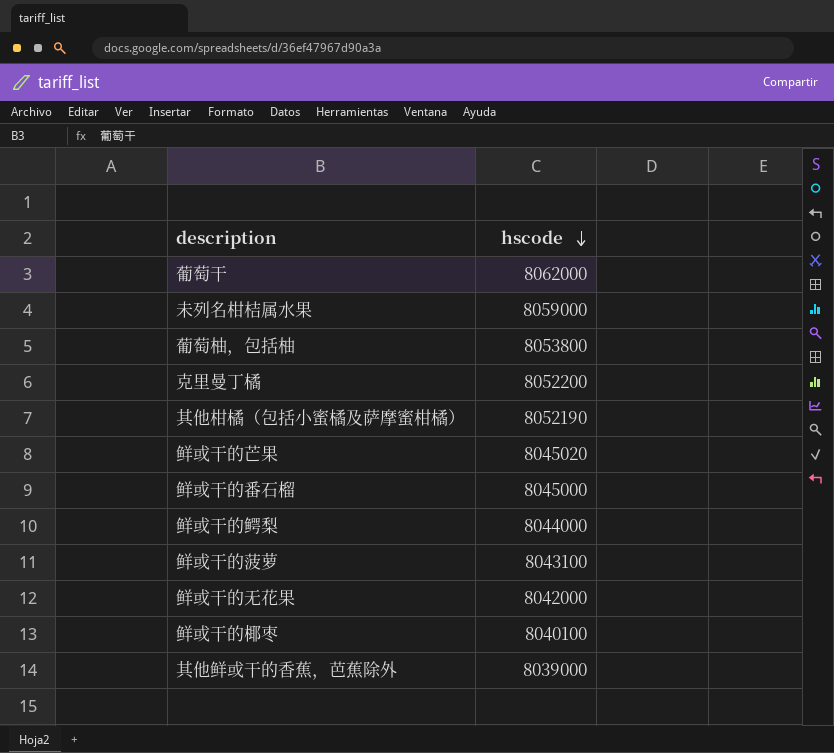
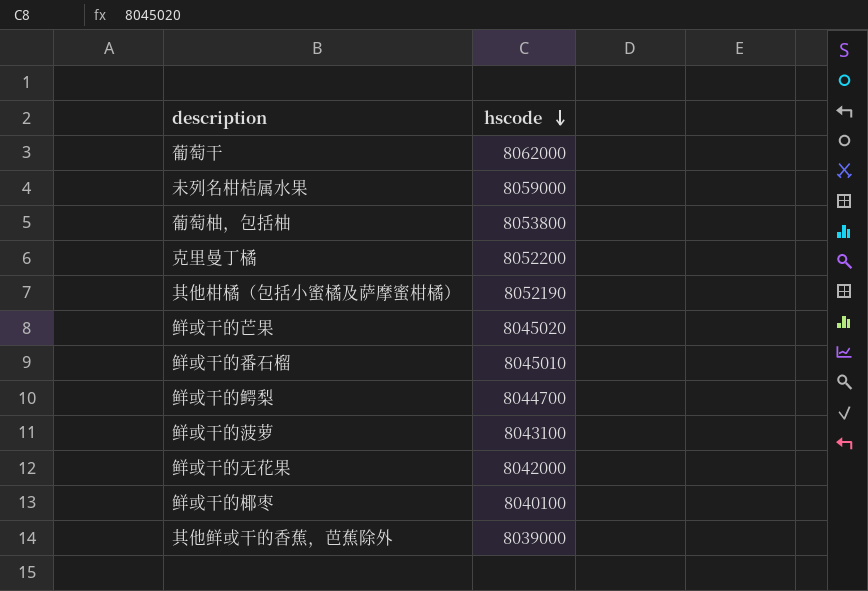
鲜或干的番石榴 | hscode: 8045000 -> 8045010
鲜或干的鳄梨 | hscode: 8044000 -> 8044700

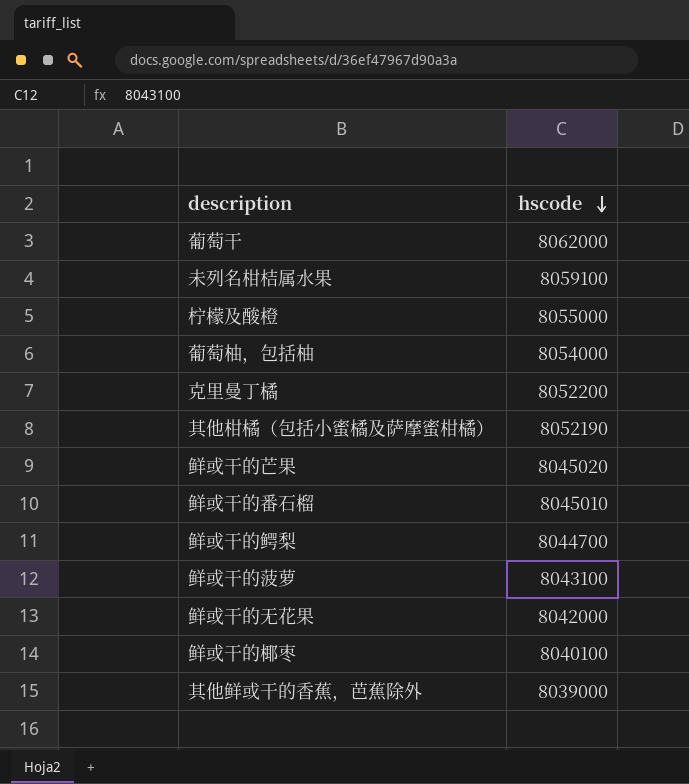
未列名柑桔属水果 | hscode: 8059000 -> 8059100
row 柠檬及酸橙: none -> 8055000
葡萄柚，包括柚 | hscode: 8053800 -> 8054000

